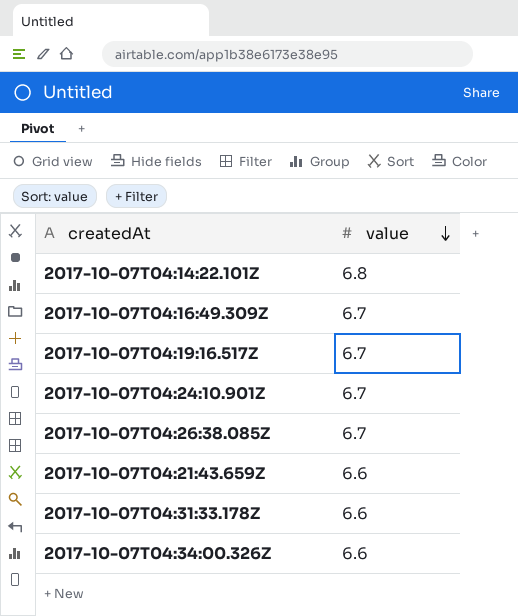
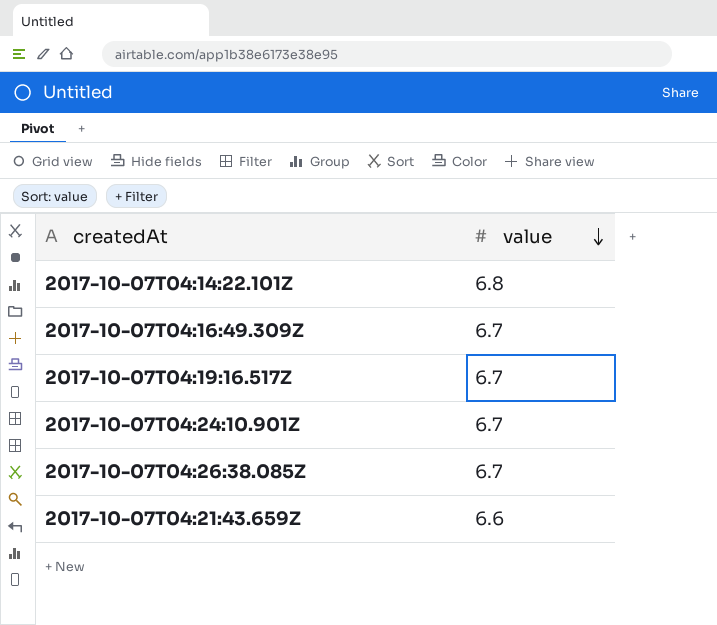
row 2017-10-07T04:31:33.178Z: 6.6 -> none
row 2017-10-07T04:34:00.326Z: 6.6 -> none

